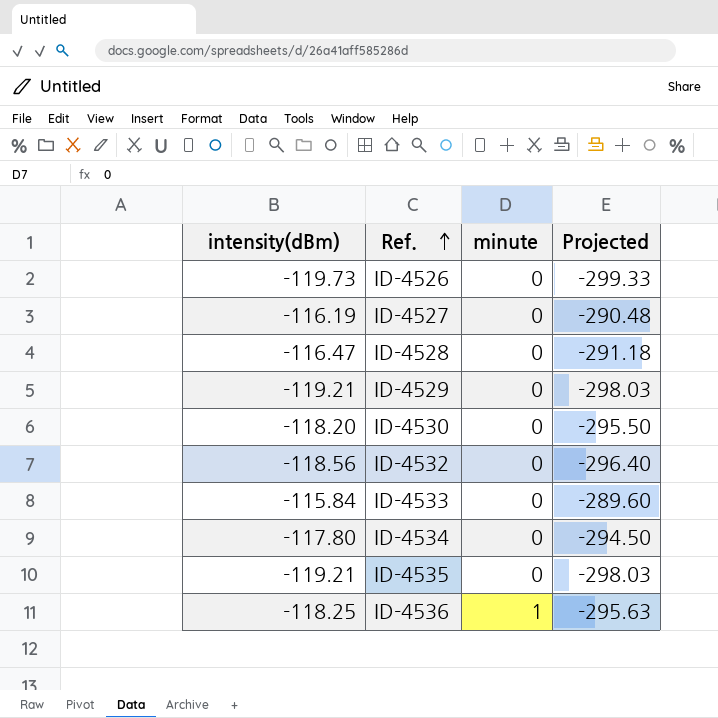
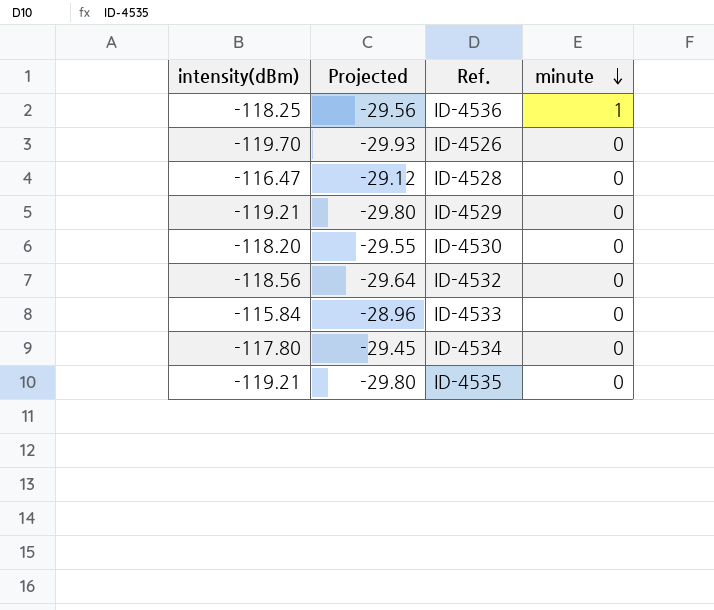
row order: Ref. ascending -> minute descending
column Projected | formula: [intensity(dBm)] * 2.5 -> [intensity(dBm)] * 0.25
column Projected | position: 4 -> 2
row ID-4527: -116.19 | 0 | -290.48 -> none
ID-4526 | intensity(dBm): -119.73 -> -119.70

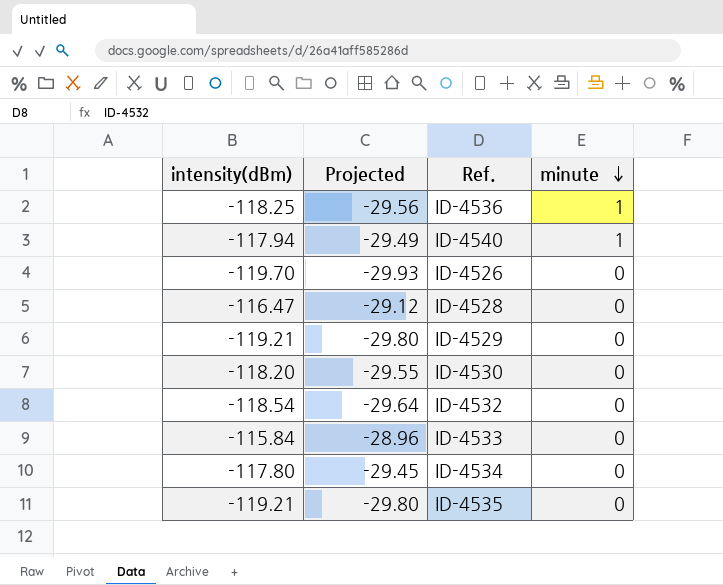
row ID-4540: none -> -117.94 | -29.49 | 1
ID-4532 | intensity(dBm): -118.56 -> -118.54

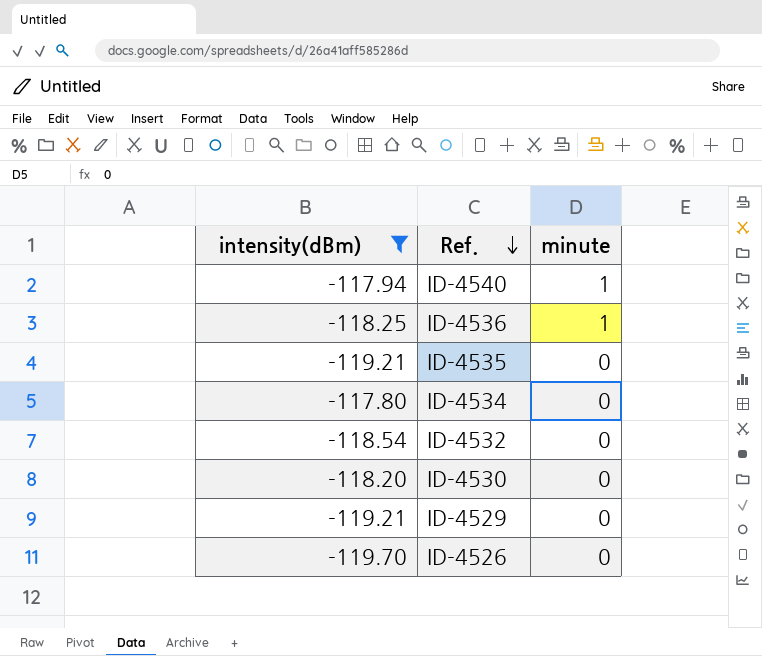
filter: none -> intensity(dBm) <= -117.80
row order: minute descending -> Ref. descending
column Projected | formula: [intensity(dBm)] * 0.25 -> none

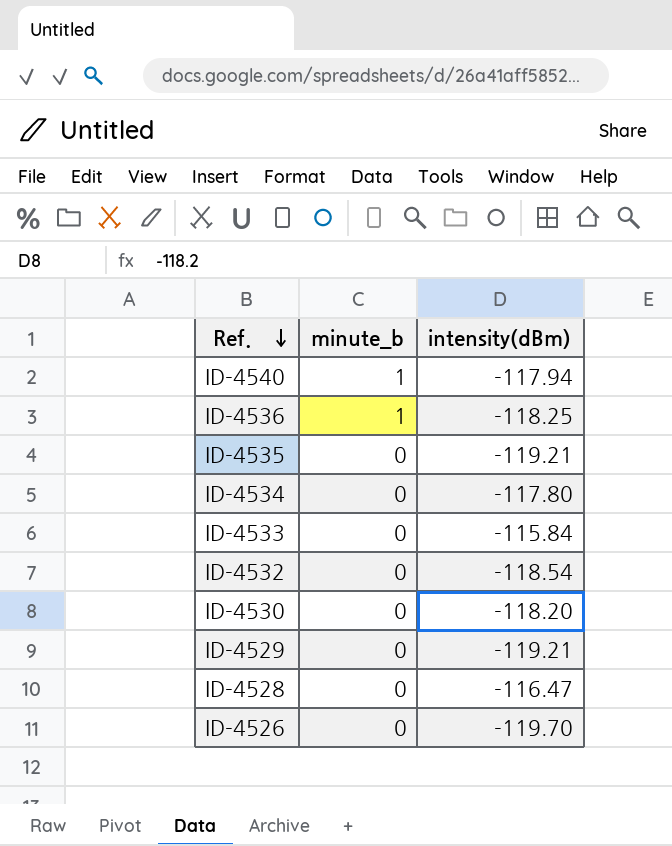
filter: intensity(dBm) <= -117.80 -> none
column name: minute -> minute_b
column intensity(dBm) | position: 1 -> 3

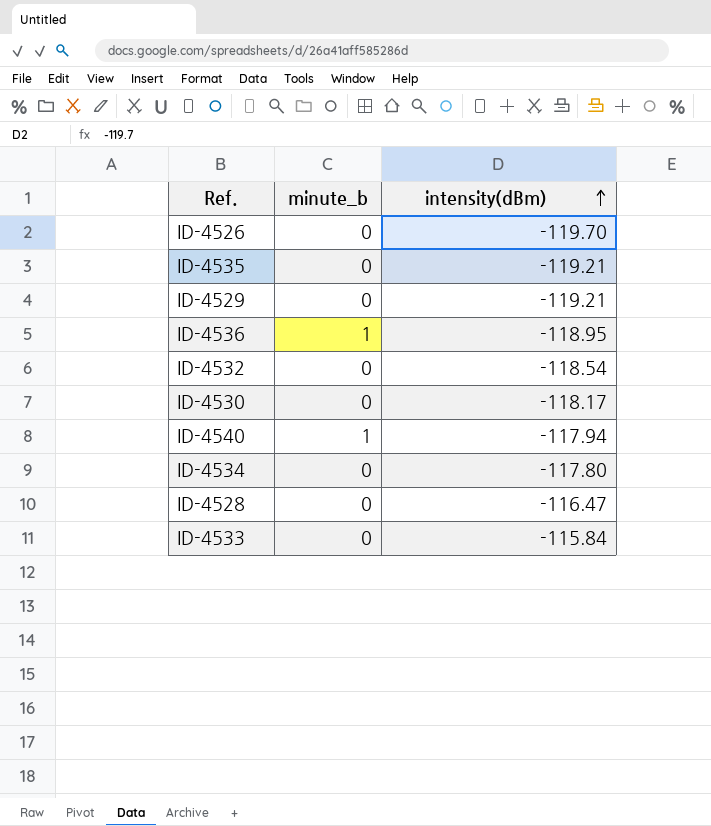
row order: Ref. descending -> intensity(dBm) ascending
ID-4536 | intensity(dBm): -118.25 -> -118.95
ID-4530 | intensity(dBm): -118.20 -> -118.17

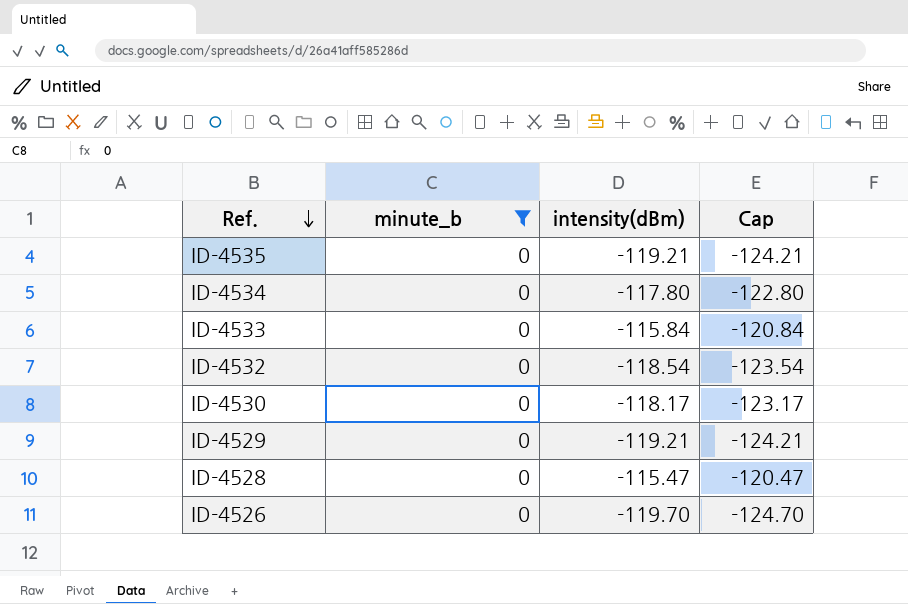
filter: none -> minute_b = 0
row order: intensity(dBm) ascending -> Ref. descending
column Cap | formula: none -> [intensity(dBm)] - 5
ID-4528 | intensity(dBm): -116.47 -> -115.47

